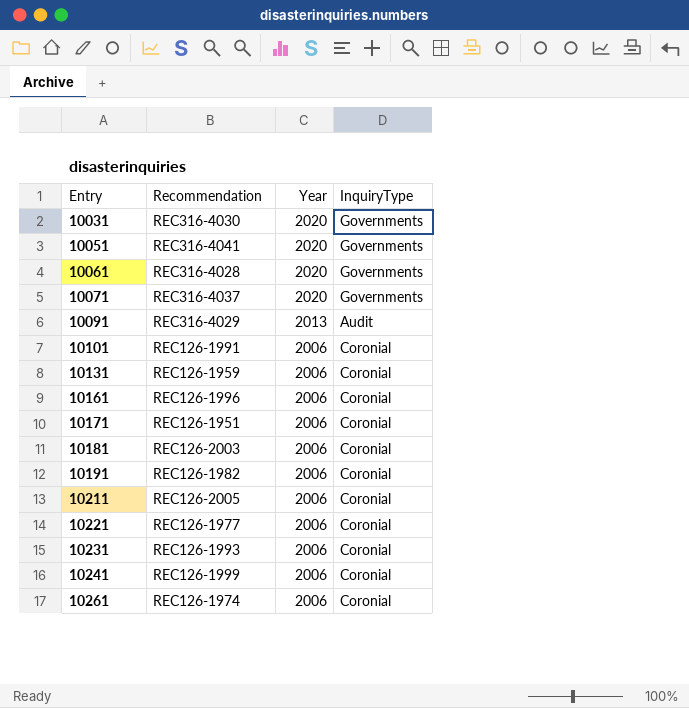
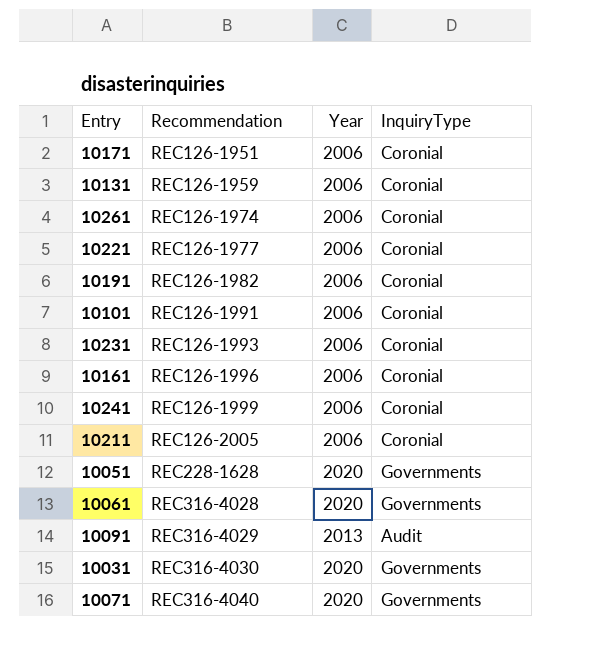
row order: Entry ascending -> Recommendation ascending
row 10181: REC126-2003 | 2006 | Coronial -> none
10051 | Recommendation: REC316-4041 -> REC228-1628
10071 | Recommendation: REC316-4037 -> REC316-4040

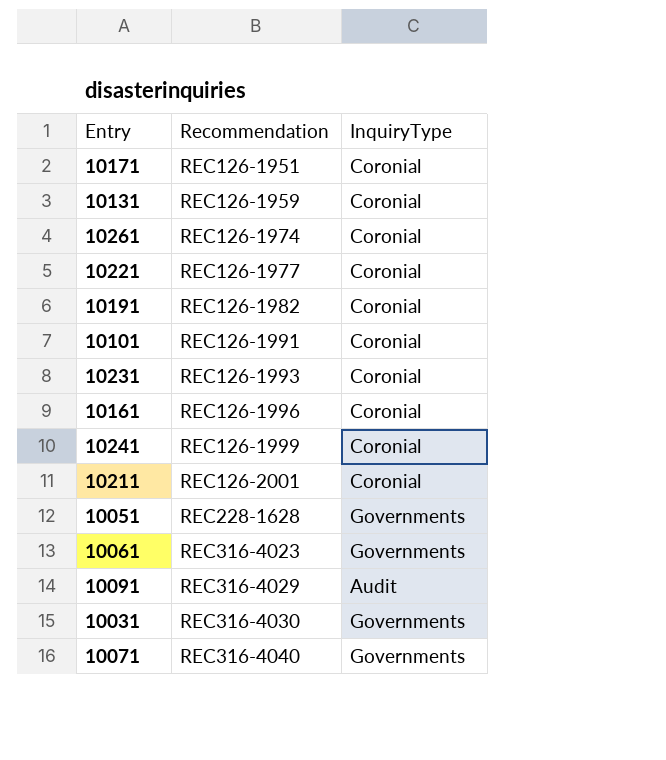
column Year | position: 3 -> none
10211 | Recommendation: REC126-2005 -> REC126-2001
10061 | Recommendation: REC316-4028 -> REC316-4023

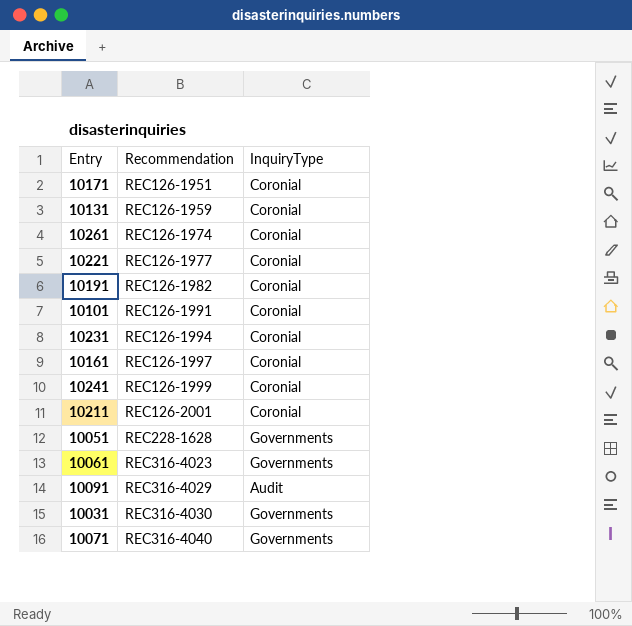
10231 | Recommendation: REC126-1993 -> REC126-1994
10161 | Recommendation: REC126-1996 -> REC126-1997

